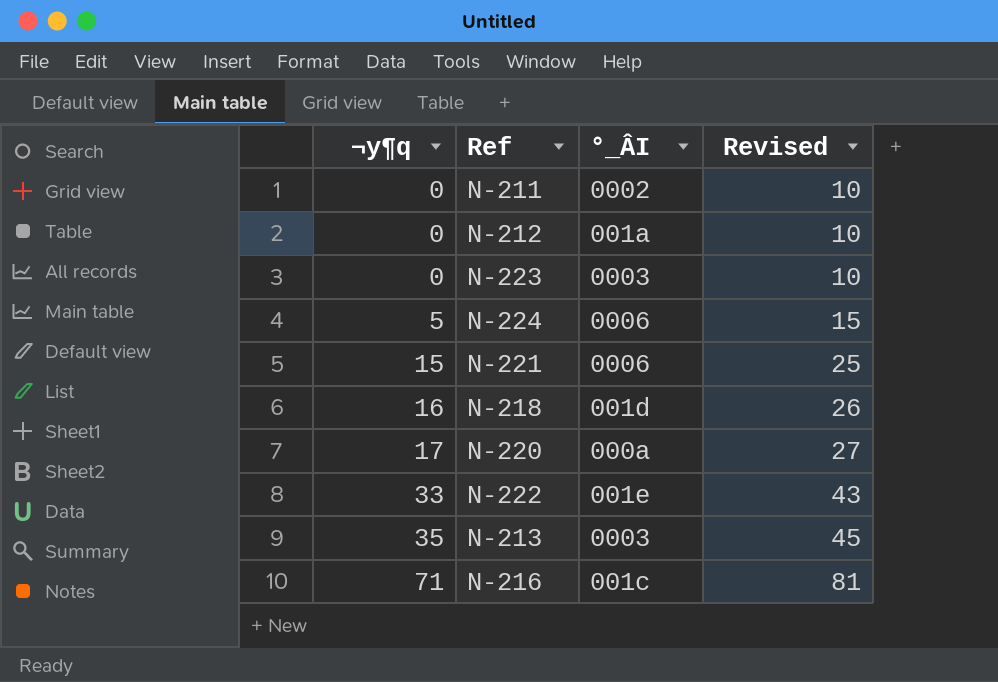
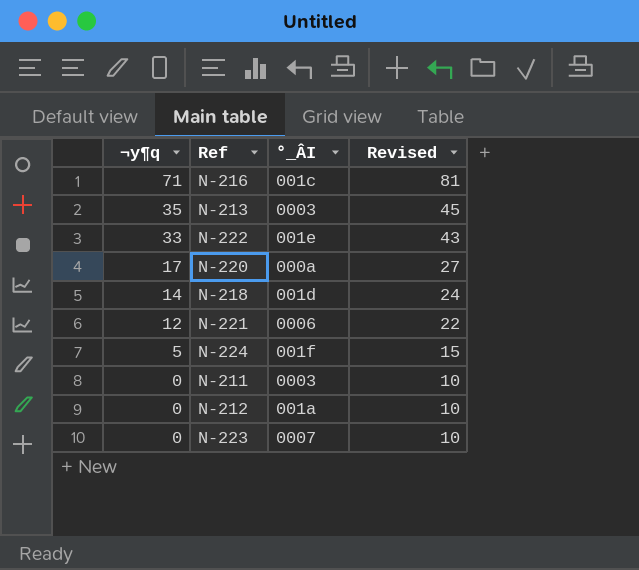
row order: ¬y¶q ascending -> ¬y¶q descending
N-218 | ¬y¶q: 16 -> 14
N-218 | Revised: 26 -> 24
N-221 | ¬y¶q: 15 -> 12
N-221 | Revised: 25 -> 22
N-224 | °_ÂI: 0006 -> 001f
N-211 | °_ÂI: 0002 -> 0003
N-223 | °_ÂI: 0003 -> 0007

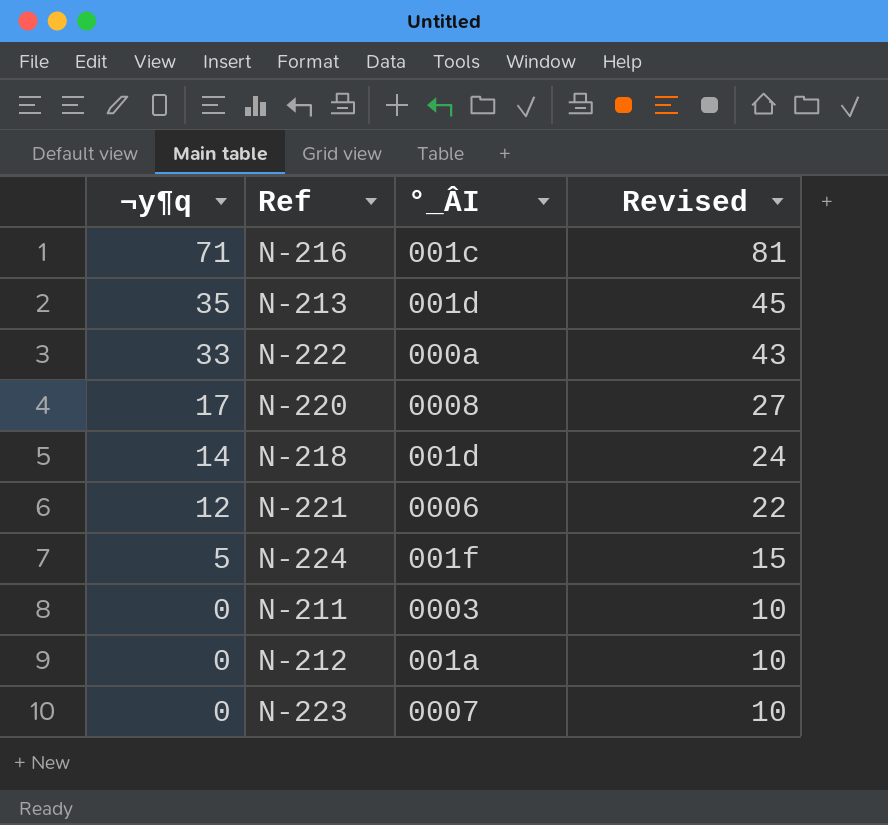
N-213 | °_ÂI: 0003 -> 001d
N-222 | °_ÂI: 001e -> 000a
N-220 | °_ÂI: 000a -> 0008

